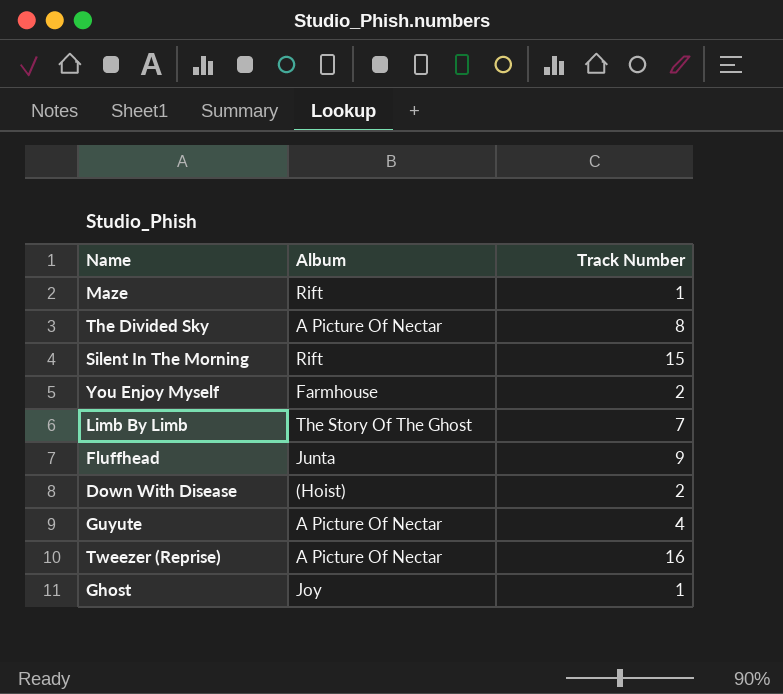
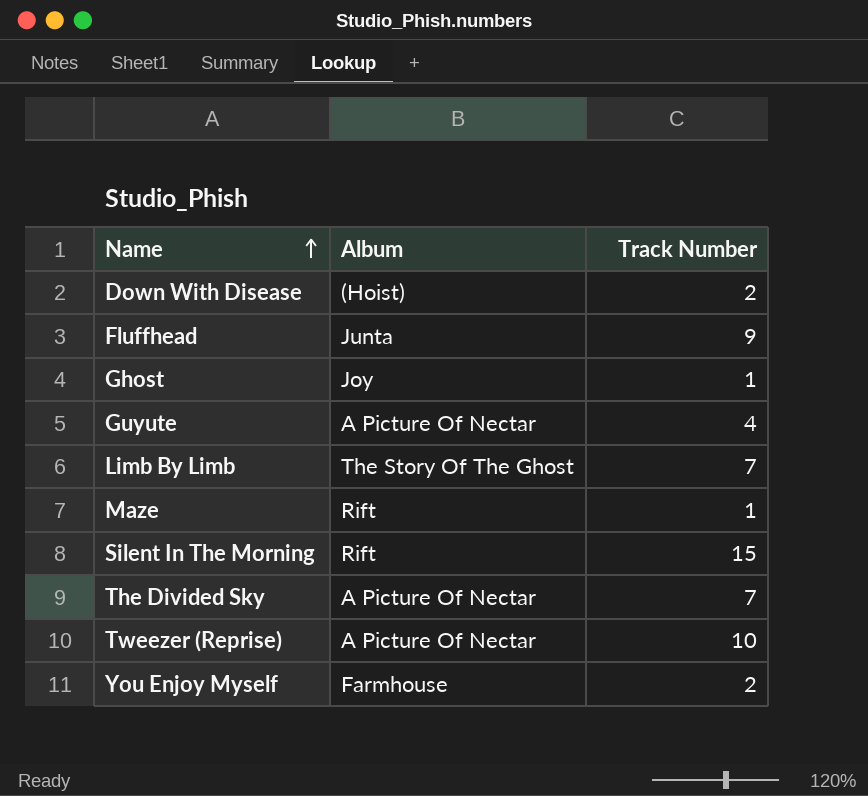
row order: none -> Name ascending
The Divided Sky | Track Number: 8 -> 7
Tweezer (Reprise) | Track Number: 16 -> 10

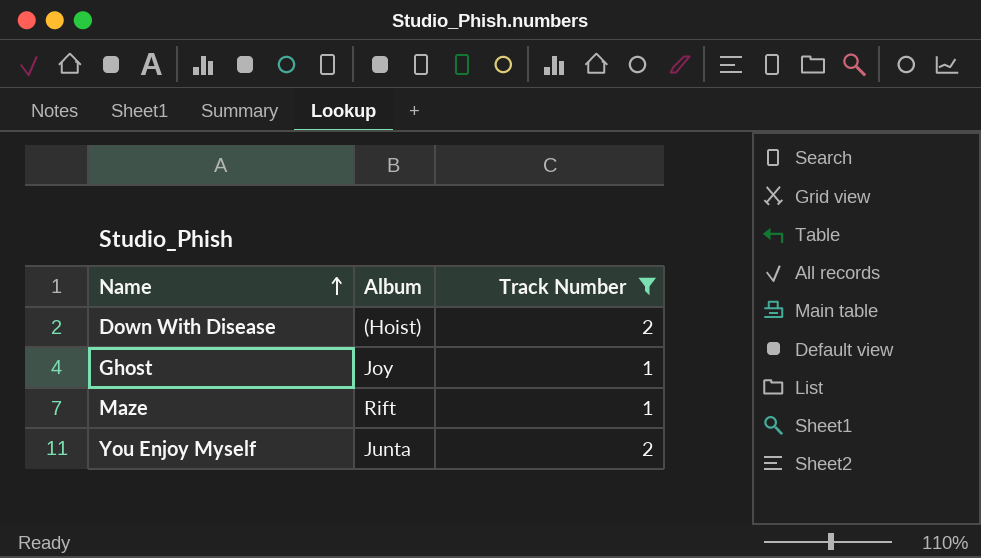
filter: none -> Track Number <= 2
You Enjoy Myself | Album: Farmhouse -> Junta

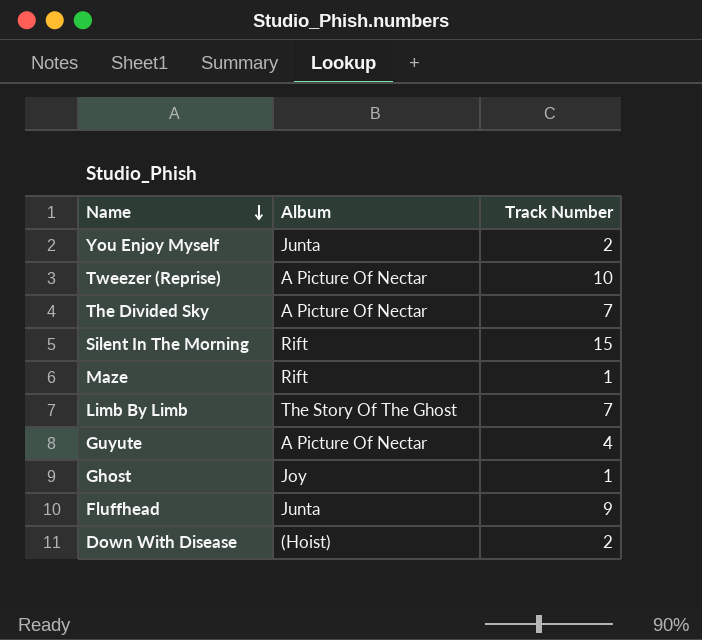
filter: Track Number <= 2 -> none
row order: Name ascending -> Name descending

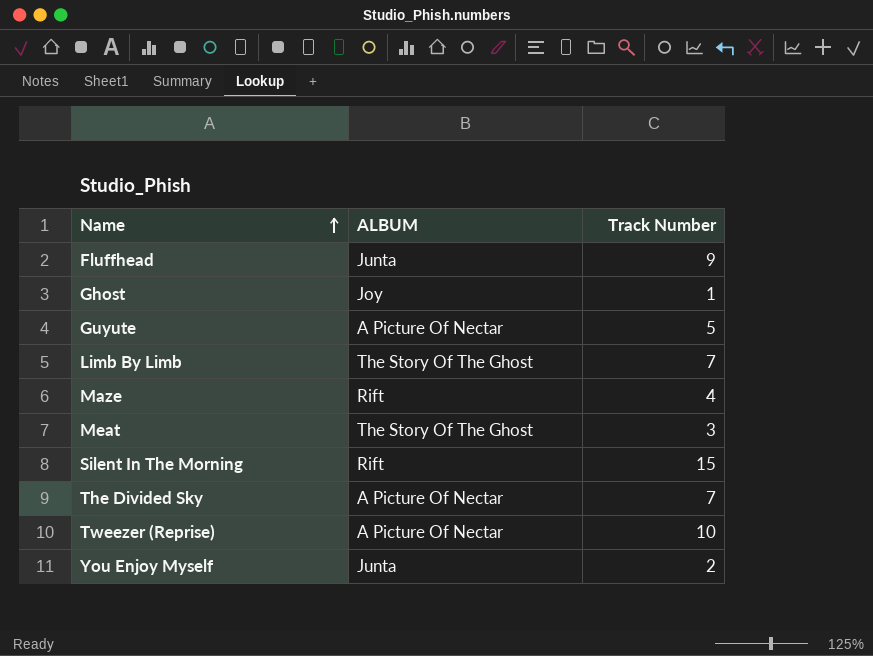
row order: Name descending -> Name ascending
column name: Album -> ALBUM
row Down With Disease: (Hoist) | 2 -> none
Guyute | Track Number: 4 -> 5
Maze | Track Number: 1 -> 4
row Meat: none -> The Story Of The Ghost | 3

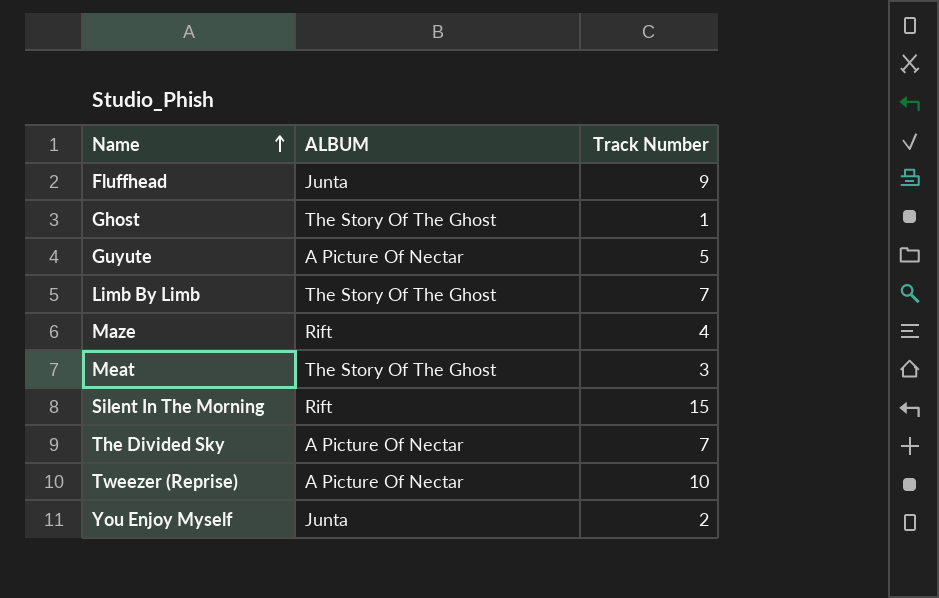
Ghost | ALBUM: Joy -> The Story Of The Ghost

